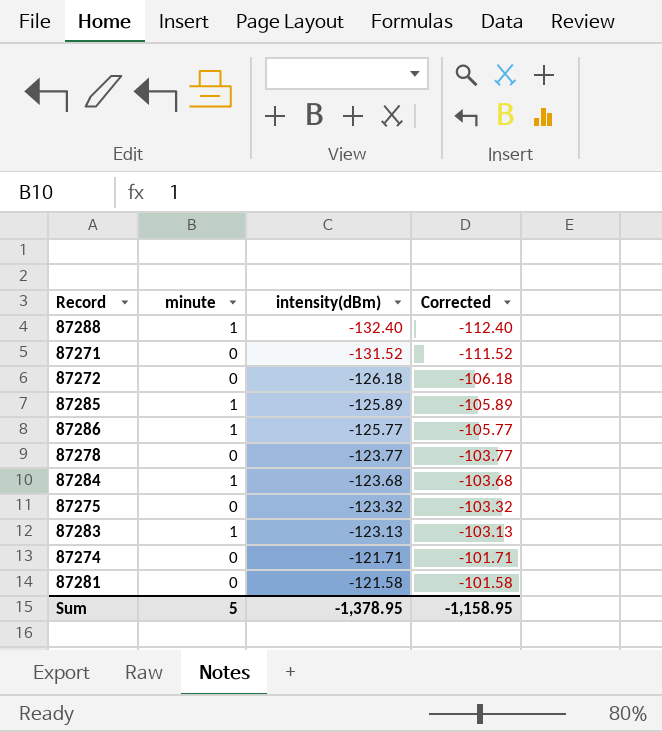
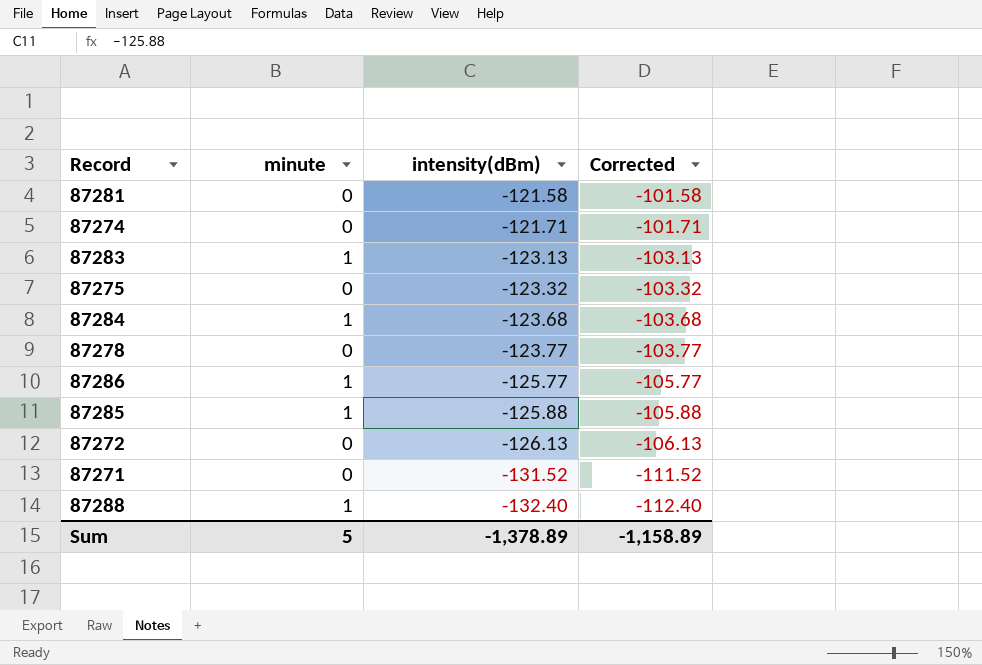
row order: intensity(dBm) ascending -> intensity(dBm) descending
87285 | intensity(dBm): -125.89 -> -125.88
87285 | Corrected: -105.89 -> -105.88
87272 | intensity(dBm): -126.18 -> -126.13
87272 | Corrected: -106.18 -> -106.13
Sum | intensity(dBm): -1,378.95 -> -1,378.89
Sum | Corrected: -1,158.95 -> -1,158.89

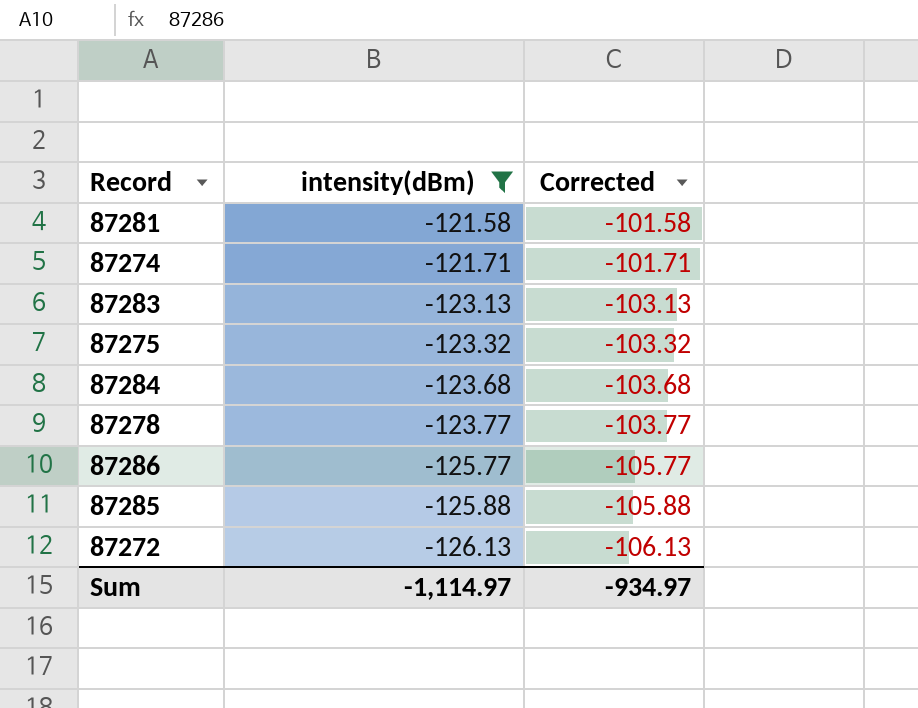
filter: none -> intensity(dBm) >= -126.13
column minute | position: 2 -> none
Sum | intensity(dBm): -1,378.89 -> -1,114.97
Sum | Corrected: -1,158.89 -> -934.97

